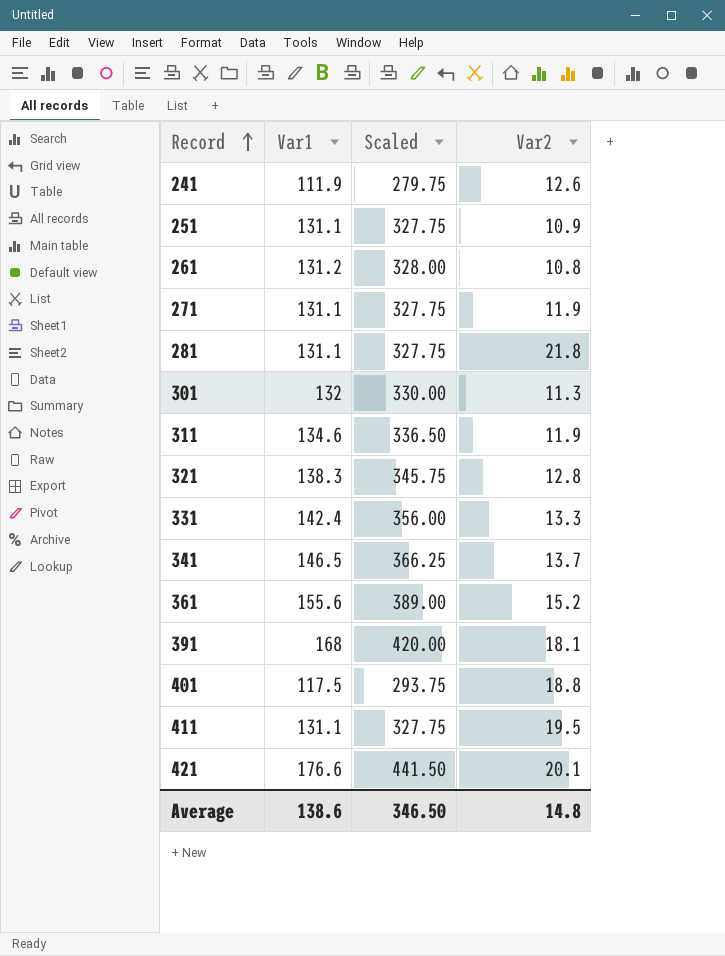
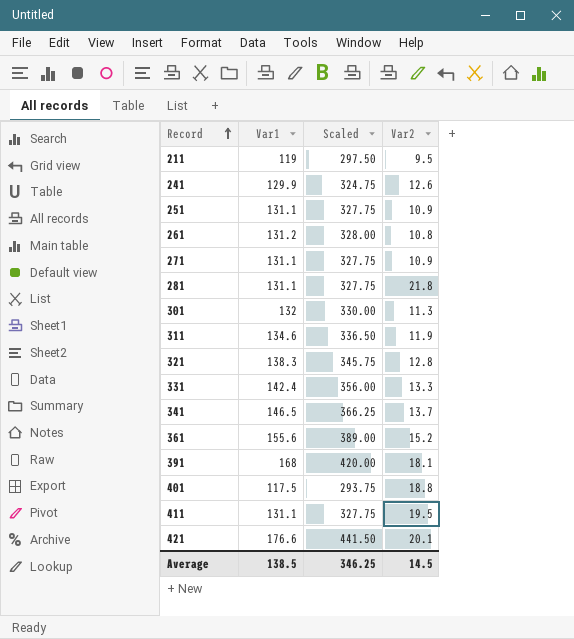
row 211: none -> 119 | 297.50 | 9.5
241 | Var1: 111.9 -> 129.9
241 | Scaled: 279.75 -> 324.75
271 | Var2: 11.9 -> 10.9
Average | Var1: 138.6 -> 138.5
Average | Scaled: 346.50 -> 346.25
Average | Var2: 14.8 -> 14.5

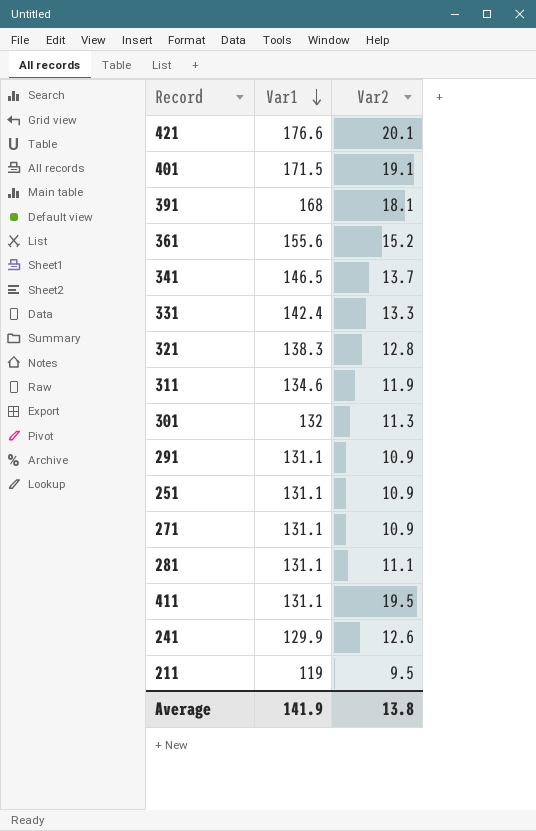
row order: Record ascending -> Var1 descending
column Scaled | formula: [Var1] * 2.5 -> none
row 261: 131.2 | 328.00 | 10.8 -> none
401 | Var1: 117.5 -> 171.5
401 | Var2: 18.8 -> 19.1
row 291: none -> 131.1 | 10.9
281 | Var2: 21.8 -> 11.1
Average | Var1: 138.5 -> 141.9
Average | Var2: 14.5 -> 13.8

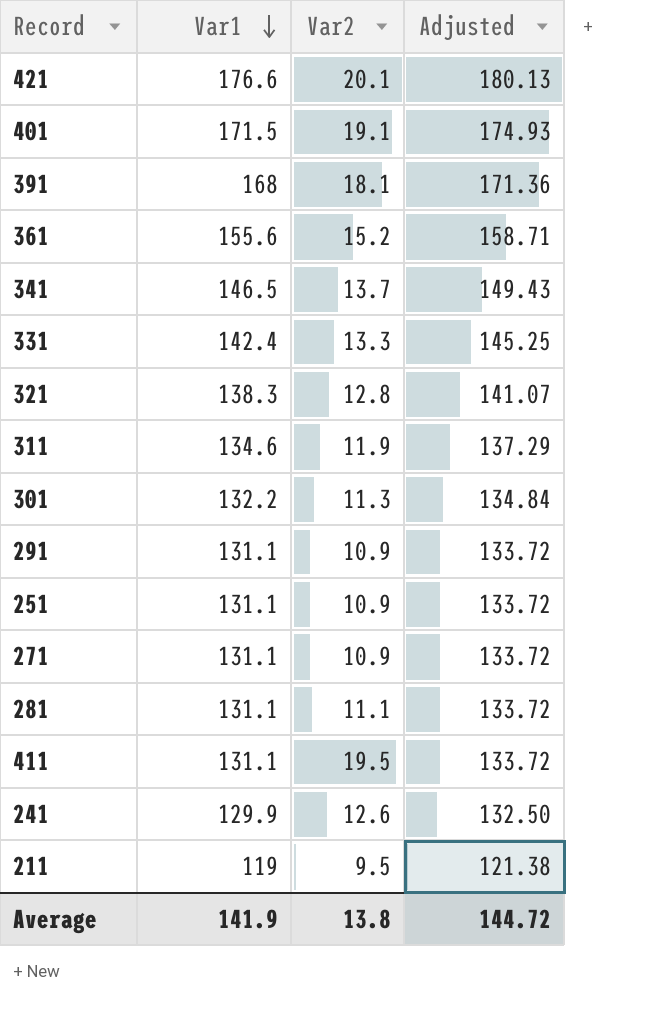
column Adjusted | formula: none -> [Var1] * 1.02
301 | Var1: 132 -> 132.2

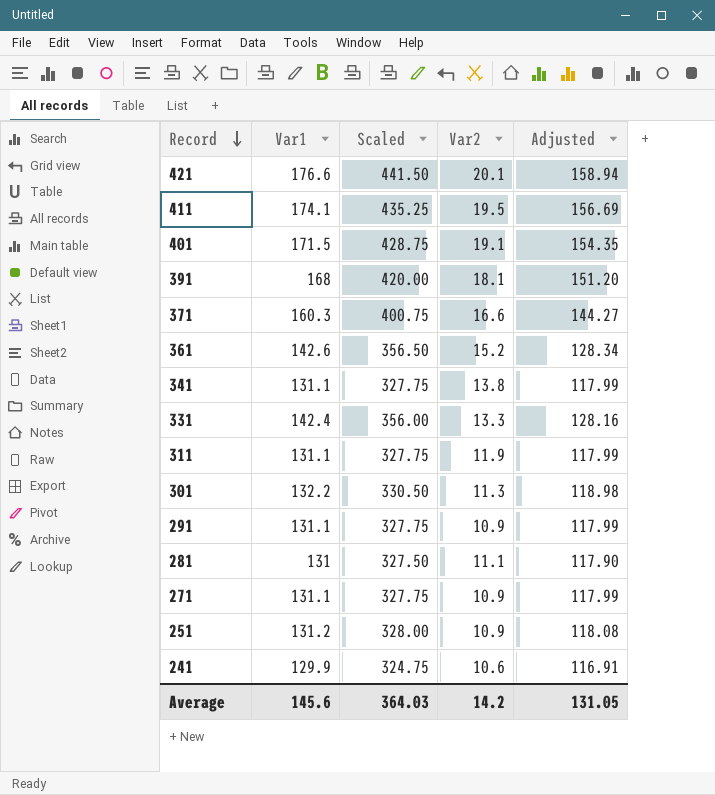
row order: Var1 descending -> Record descending
column Scaled | formula: none -> [Var1] * 2.5
column Adjusted | formula: [Var1] * 1.02 -> [Var1] * 0.9
row 321: 138.3 | 12.8 | 141.07 -> none
row 211: 119 | 9.5 | 121.38 -> none
411 | Var1: 131.1 -> 174.1
row 371: none -> 160.3 | 400.75 | 16.6 | 144.27
361 | Var1: 155.6 -> 142.6
341 | Var1: 146.5 -> 131.1
341 | Var2: 13.7 -> 13.8
311 | Var1: 134.6 -> 131.1
281 | Var1: 131.1 -> 131
251 | Var1: 131.1 -> 131.2
241 | Var2: 12.6 -> 10.6
Average | Var1: 141.9 -> 145.6
Average | Var2: 13.8 -> 14.2
Average | Adjusted: 144.72 -> 131.05

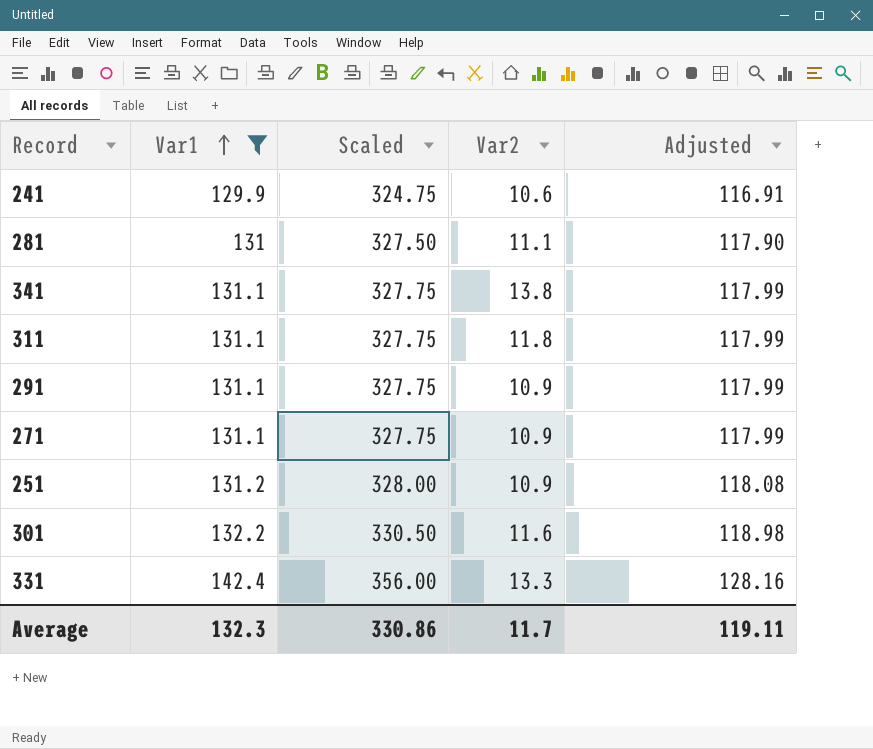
filter: none -> Var1 <= 142.4
row order: Record descending -> Var1 ascending
311 | Var2: 11.9 -> 11.8
301 | Var2: 11.3 -> 11.6
Average | Var1: 145.6 -> 132.3
Average | Scaled: 364.03 -> 330.86
Average | Var2: 14.2 -> 11.7
Average | Adjusted: 131.05 -> 119.11

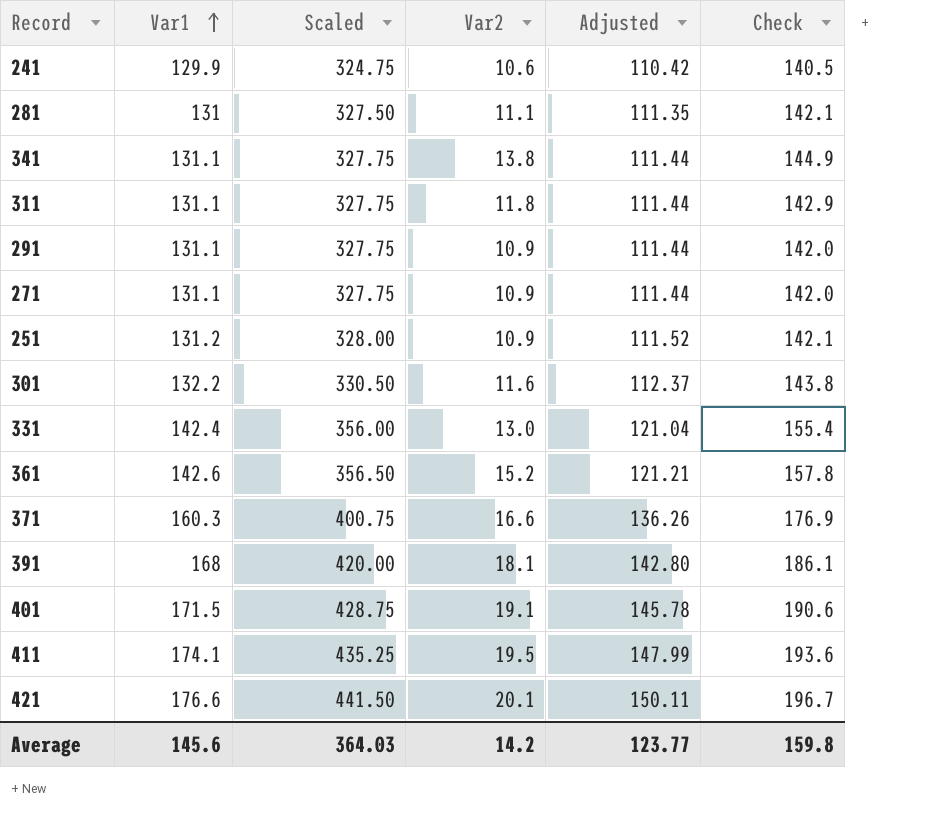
filter: Var1 <= 142.4 -> none
column Adjusted | formula: [Var1] * 0.9 -> [Var1] * 0.85
column Check | formula: none -> [Var1] + [Var2]
331 | Var2: 13.3 -> 13.0
Average | Var1: 132.3 -> 145.6
Average | Scaled: 330.86 -> 364.03
Average | Var2: 11.7 -> 14.2
Average | Adjusted: 119.11 -> 123.77

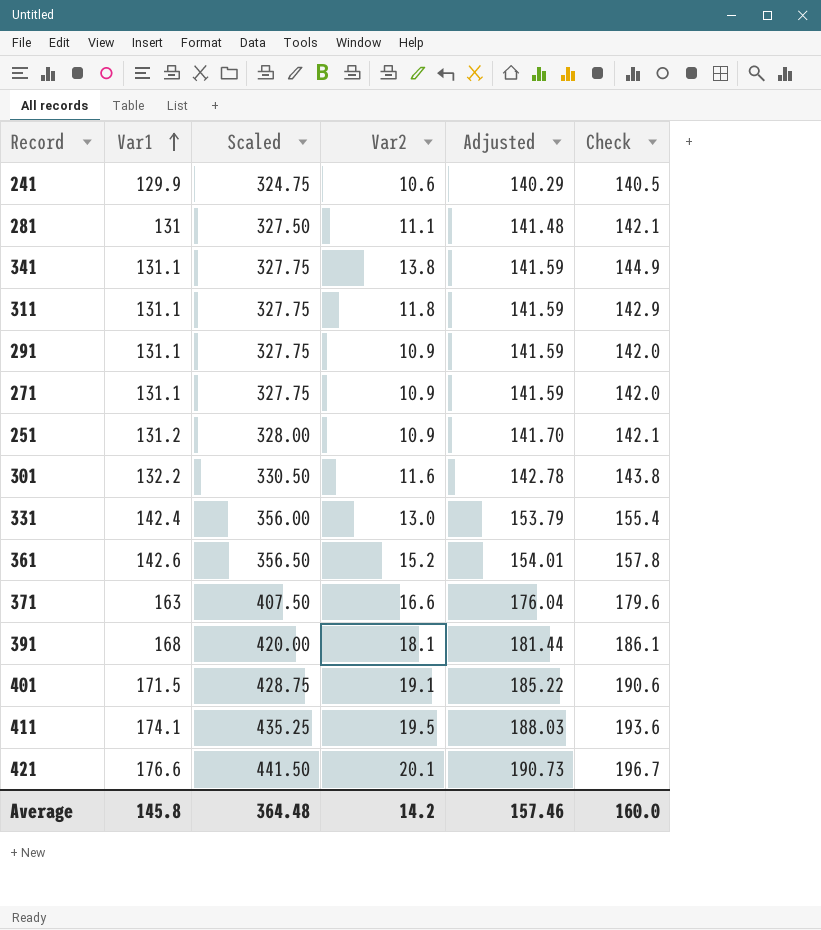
column Adjusted | formula: [Var1] * 0.85 -> [Var1] * 1.08
371 | Var1: 160.3 -> 163
371 | Scaled: 400.75 -> 407.50
371 | Check: 176.9 -> 179.6
Average | Var1: 145.6 -> 145.8
Average | Scaled: 364.03 -> 364.48
Average | Adjusted: 123.77 -> 157.46
Average | Check: 159.8 -> 160.0

